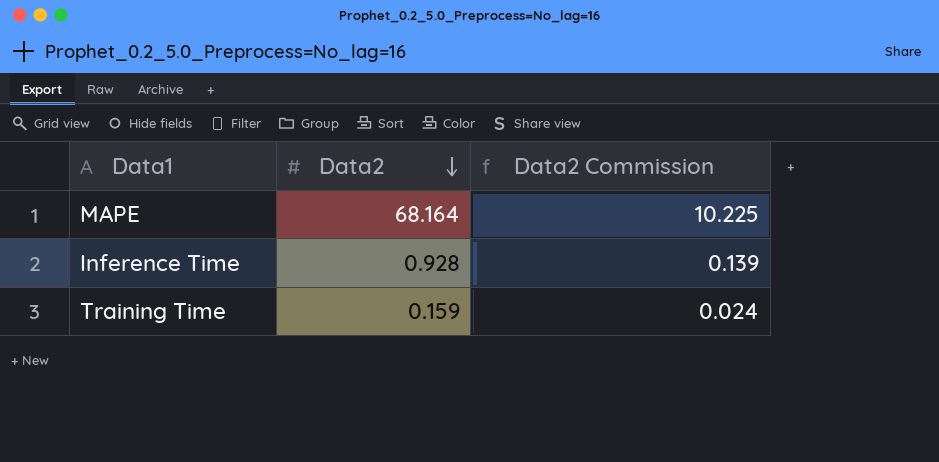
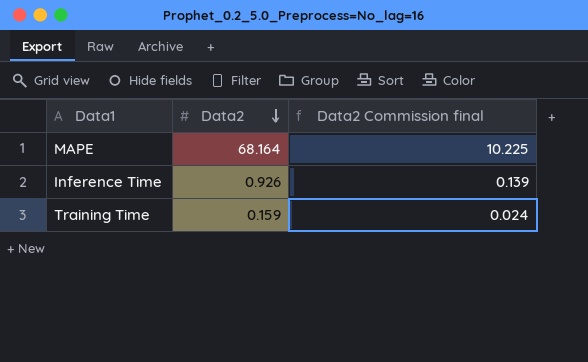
column name: Data2 Commission -> Data2 Commission final
Inference Time | Data2: 0.928 -> 0.926

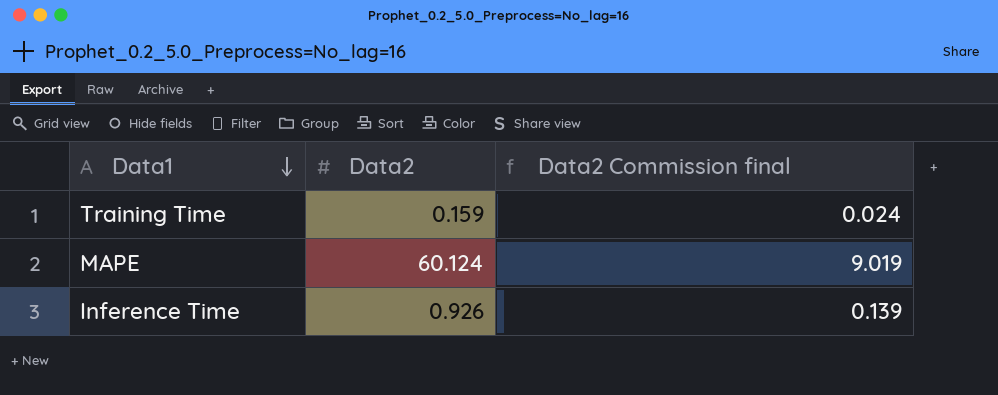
row order: Data2 descending -> Data1 descending
MAPE | Data2: 68.164 -> 60.124
MAPE | Data2 Commission final: 10.225 -> 9.019

